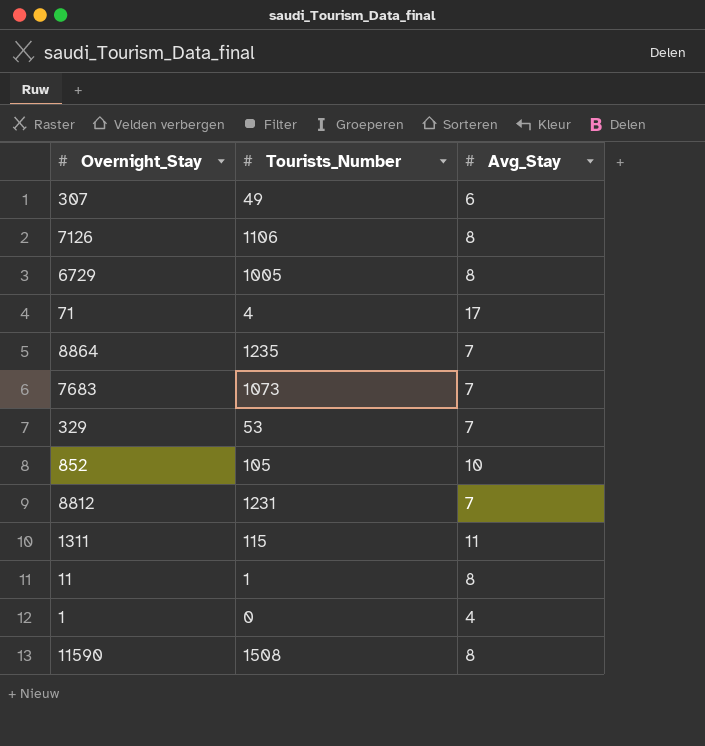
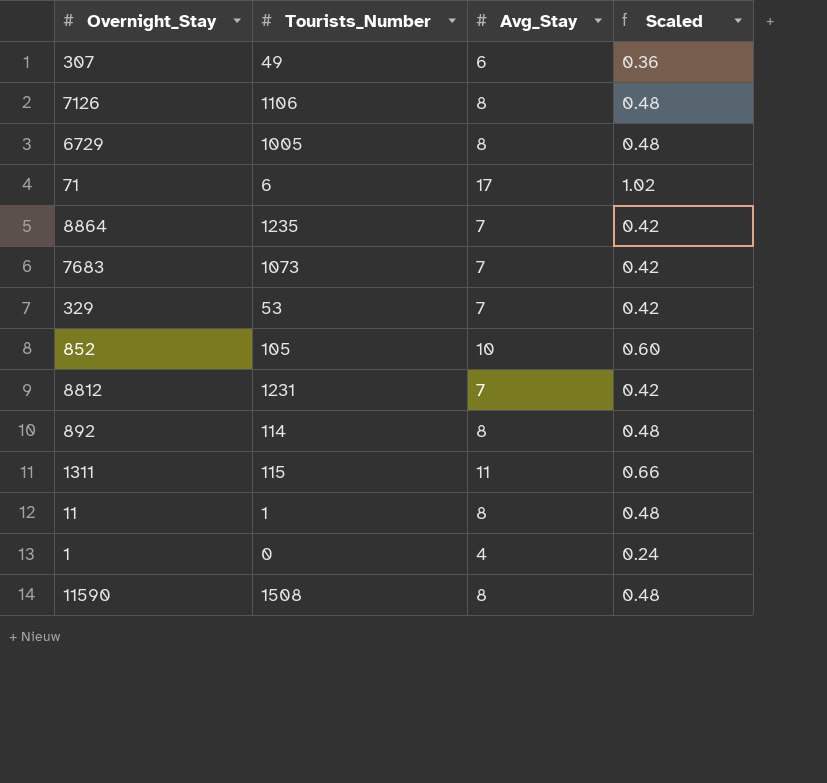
column Scaled | formula: none -> [Avg_Stay] * 0.06
71 | Tourists_Number: 4 -> 6
row 892: none -> 114 | 8 | 0.48

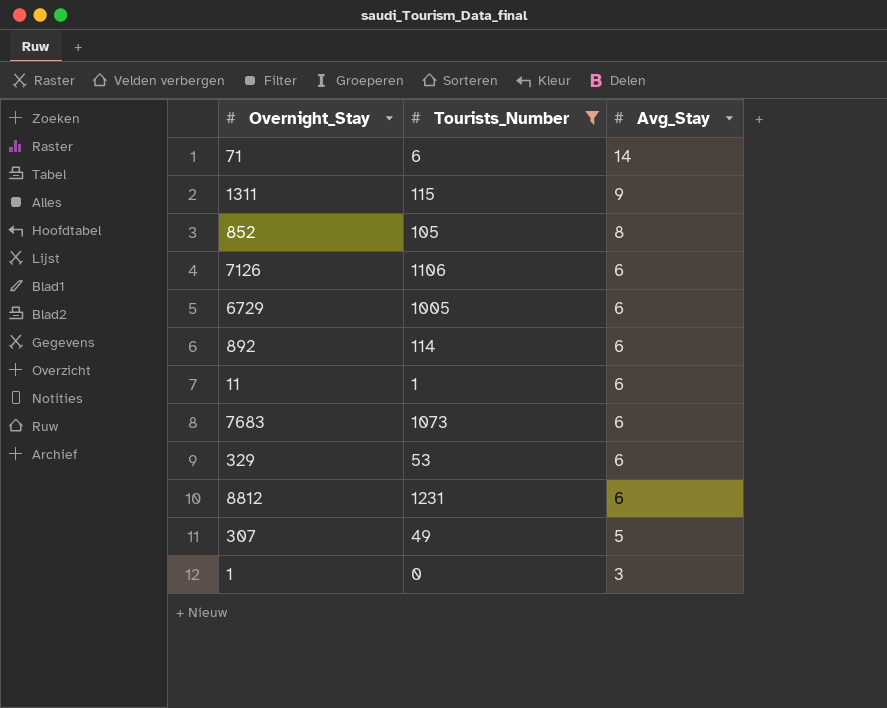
filter: none -> Tourists_Number <= 1231
row order: none -> Avg_Stay descending
column Scaled | formula: [Avg_Stay] * 0.06 -> none
71 | Avg_Stay: 17 -> 14
1311 | Avg_Stay: 11 -> 9
852 | Avg_Stay: 10 -> 8
7126 | Avg_Stay: 8 -> 6
6729 | Avg_Stay: 8 -> 6
892 | Avg_Stay: 8 -> 6
11 | Avg_Stay: 8 -> 6
7683 | Avg_Stay: 7 -> 6
329 | Avg_Stay: 7 -> 6
8812 | Avg_Stay: 7 -> 6
307 | Avg_Stay: 6 -> 5
1 | Avg_Stay: 4 -> 3

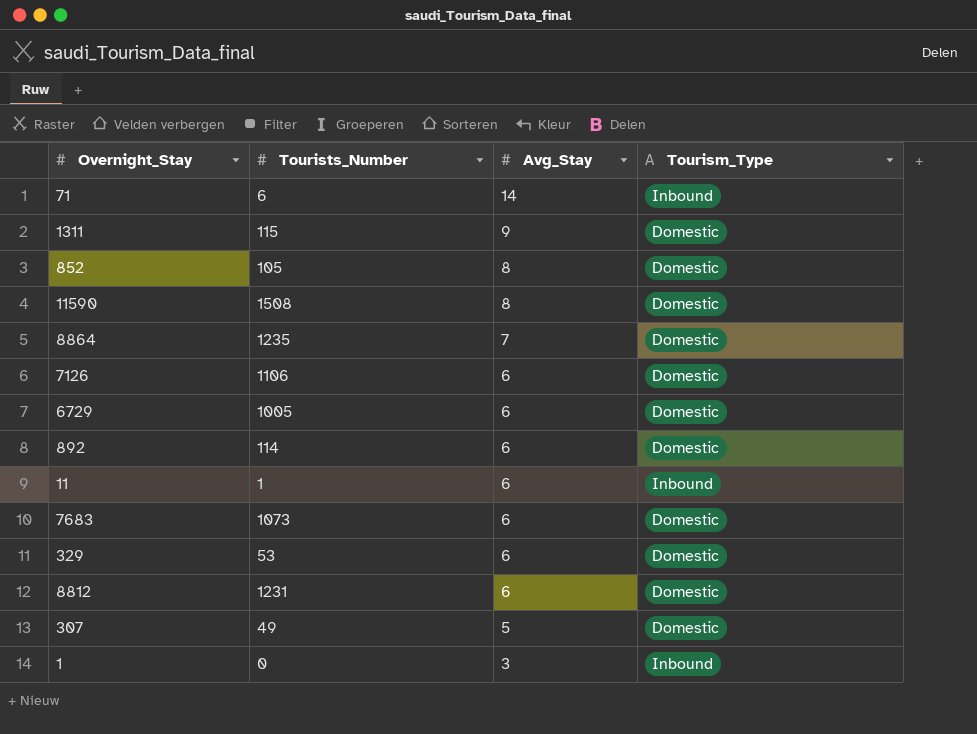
filter: Tourists_Number <= 1231 -> none
column Tourism_Type | position: none -> 4

